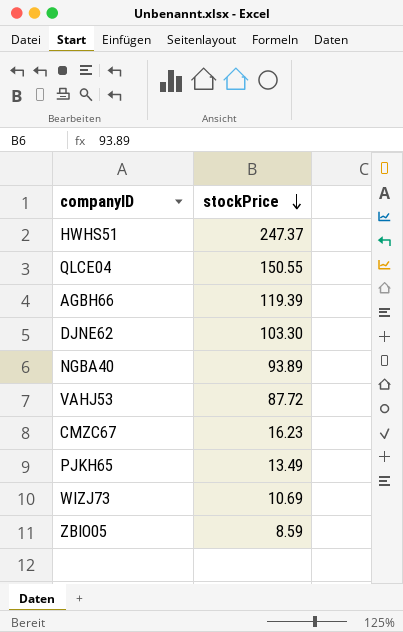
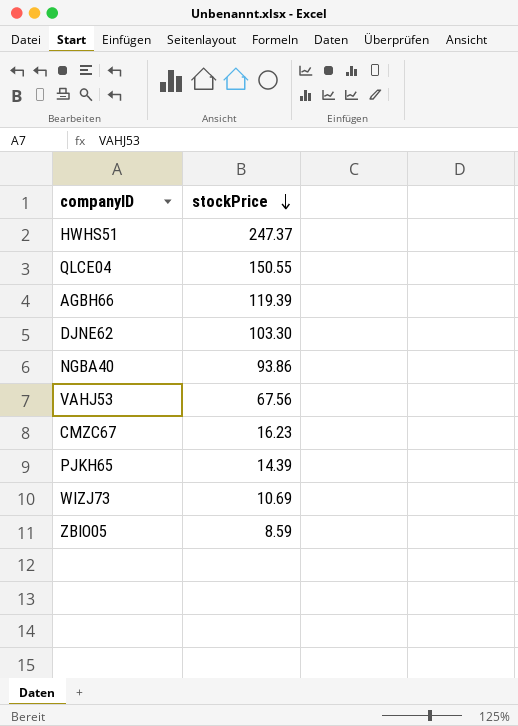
NGBA40 | stockPrice: 93.89 -> 93.86
VAHJ53 | stockPrice: 87.72 -> 67.56
PJKH65 | stockPrice: 13.49 -> 14.39

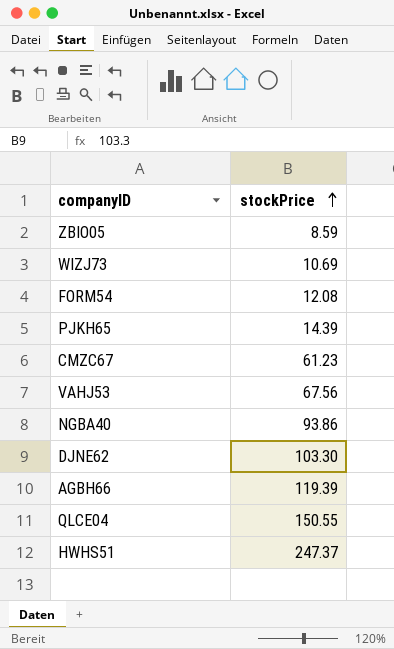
row order: stockPrice descending -> stockPrice ascending
row FORM54: none -> 12.08
CMZC67 | stockPrice: 16.23 -> 61.23

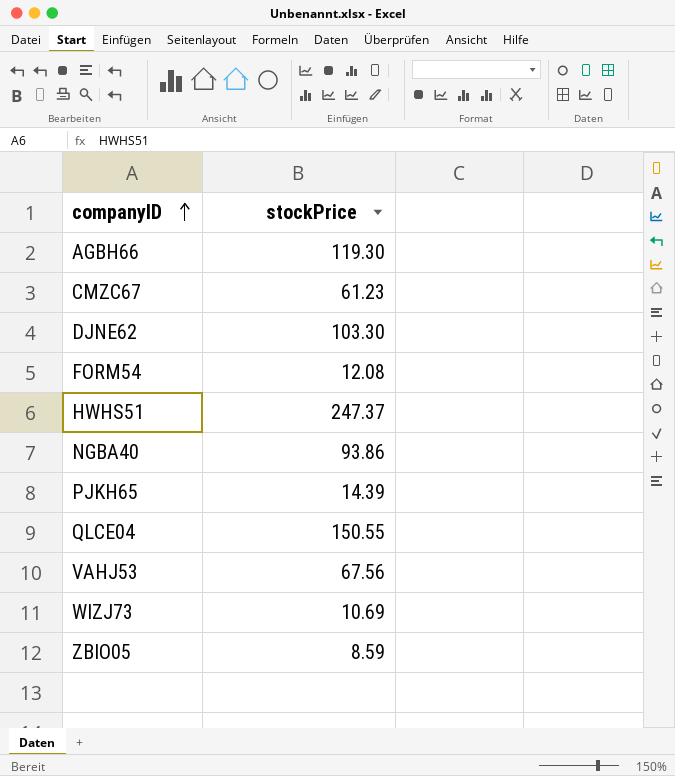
row order: stockPrice ascending -> companyID ascending
AGBH66 | stockPrice: 119.39 -> 119.30

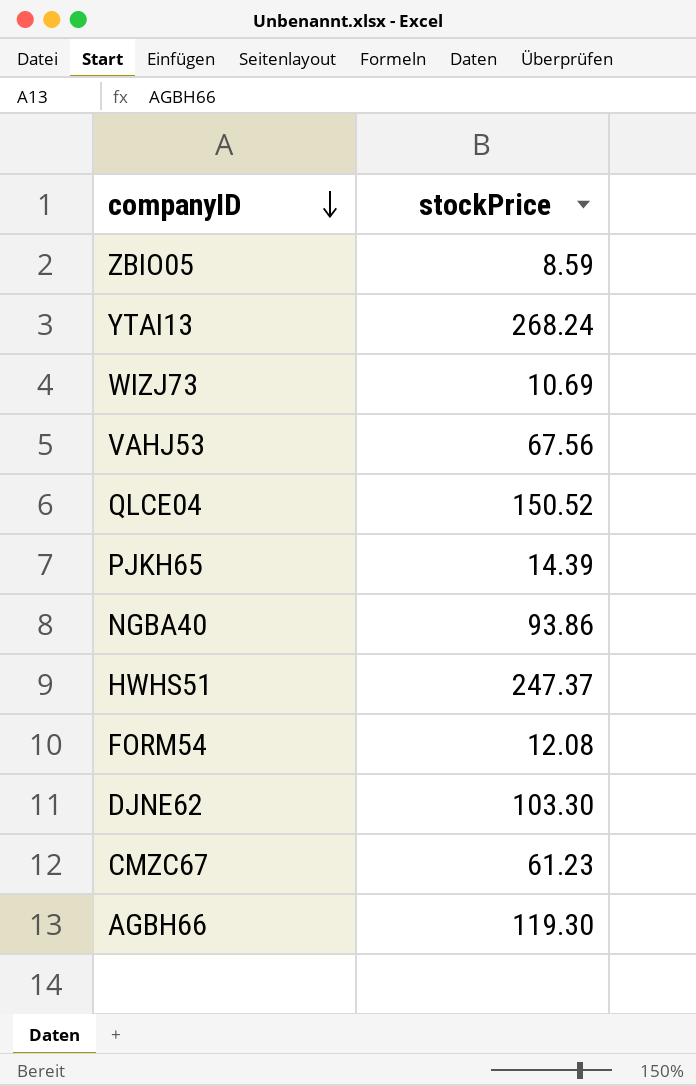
row order: companyID ascending -> companyID descending
row YTAI13: none -> 268.24
QLCE04 | stockPrice: 150.55 -> 150.52

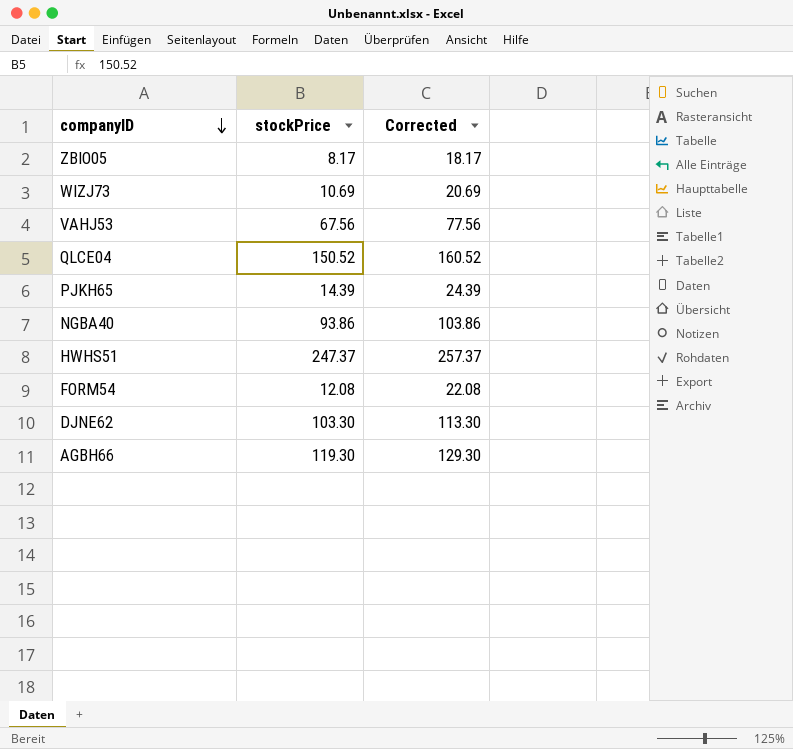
column Corrected | formula: none -> [stockPrice] + 10
row YTAI13: 268.24 -> none
row CMZC67: 61.23 -> none
ZBIO05 | stockPrice: 8.59 -> 8.17

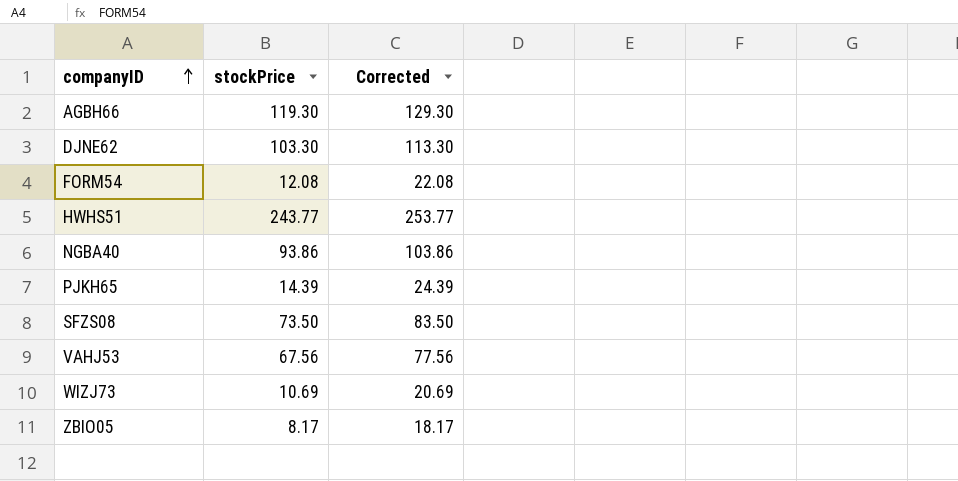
row order: companyID descending -> companyID ascending
row QLCE04: 150.52 | 160.52 -> none
HWHS51 | stockPrice: 247.37 -> 243.77
HWHS51 | Corrected: 257.37 -> 253.77
row SFZS08: none -> 73.50 | 83.50

